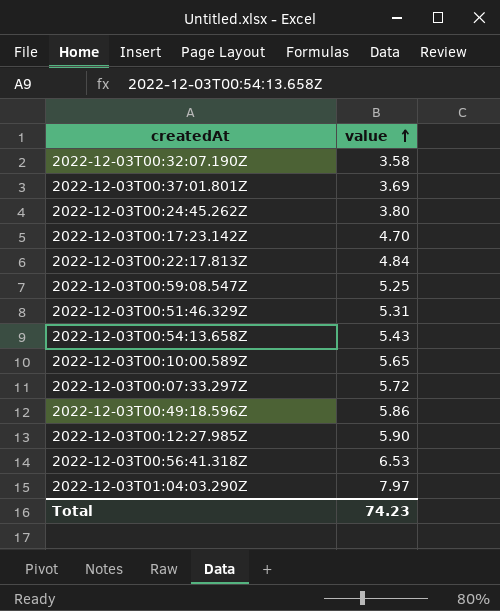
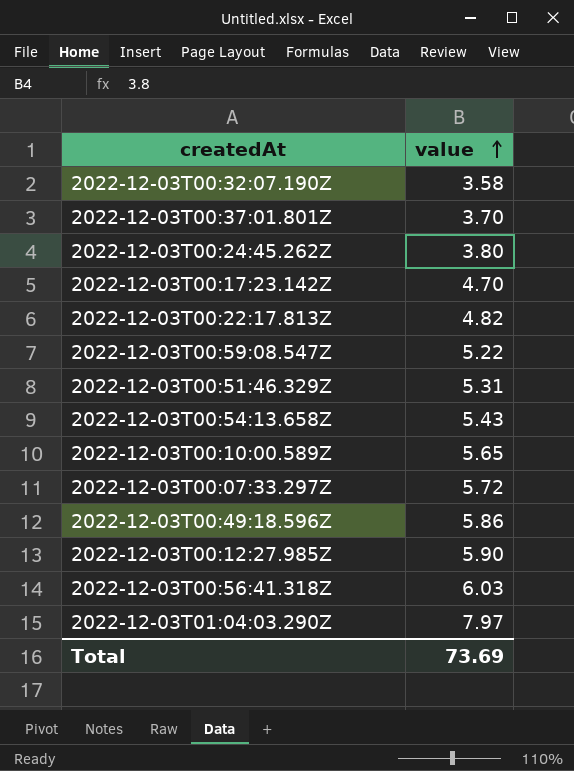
2022-12-03T00:37:01.801Z | value: 3.69 -> 3.70
2022-12-03T00:22:17.813Z | value: 4.84 -> 4.82
2022-12-03T00:59:08.547Z | value: 5.25 -> 5.22
2022-12-03T00:56:41.318Z | value: 6.53 -> 6.03
Total | value: 74.23 -> 73.69

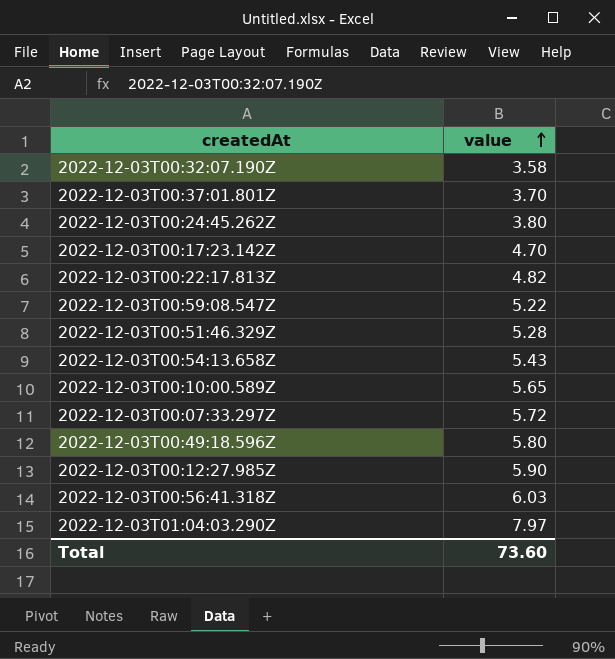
2022-12-03T00:51:46.329Z | value: 5.31 -> 5.28
2022-12-03T00:49:18.596Z | value: 5.86 -> 5.80
Total | value: 73.69 -> 73.60

